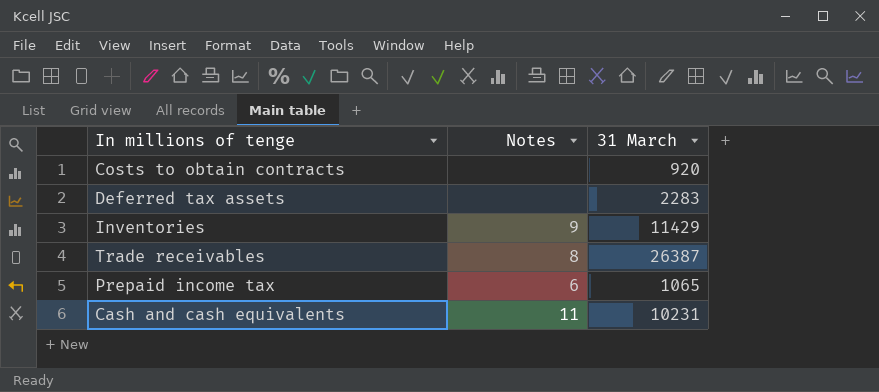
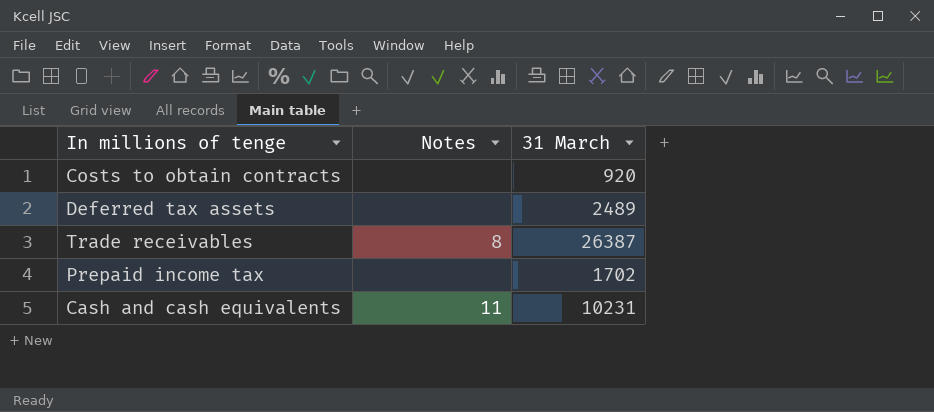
row Inventories: 9 | 11429 -> none
Deferred tax assets | 31 March: 2283 -> 2489
Prepaid income tax | Notes: 6 -> none
Prepaid income tax | 31 March: 1065 -> 1702

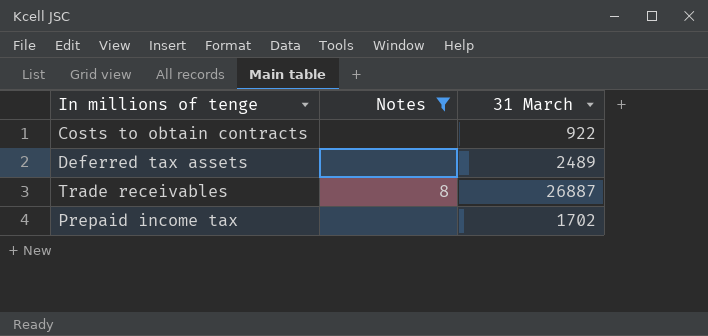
filter: none -> Notes != 11
Costs to obtain contracts | 31 March: 920 -> 922
Trade receivables | 31 March: 26387 -> 26887

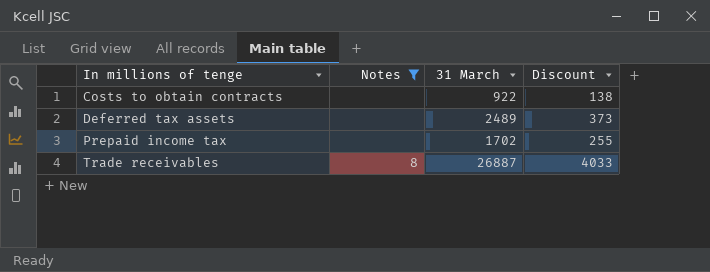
row order: none -> In millions of tenge ascending
column Discount | formula: none -> [31 March] * 0.15

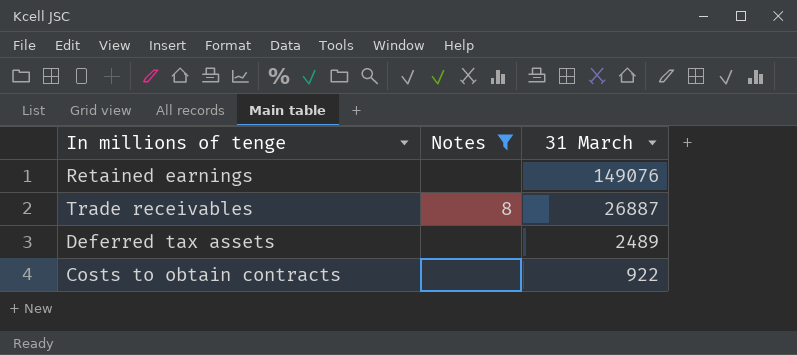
row order: In millions of tenge ascending -> 31 March descending
column Discount | formula: [31 March] * 0.15 -> none
row Prepaid income tax: none | 1702 | 255 -> none
row Retained earnings: none -> none | 149076

